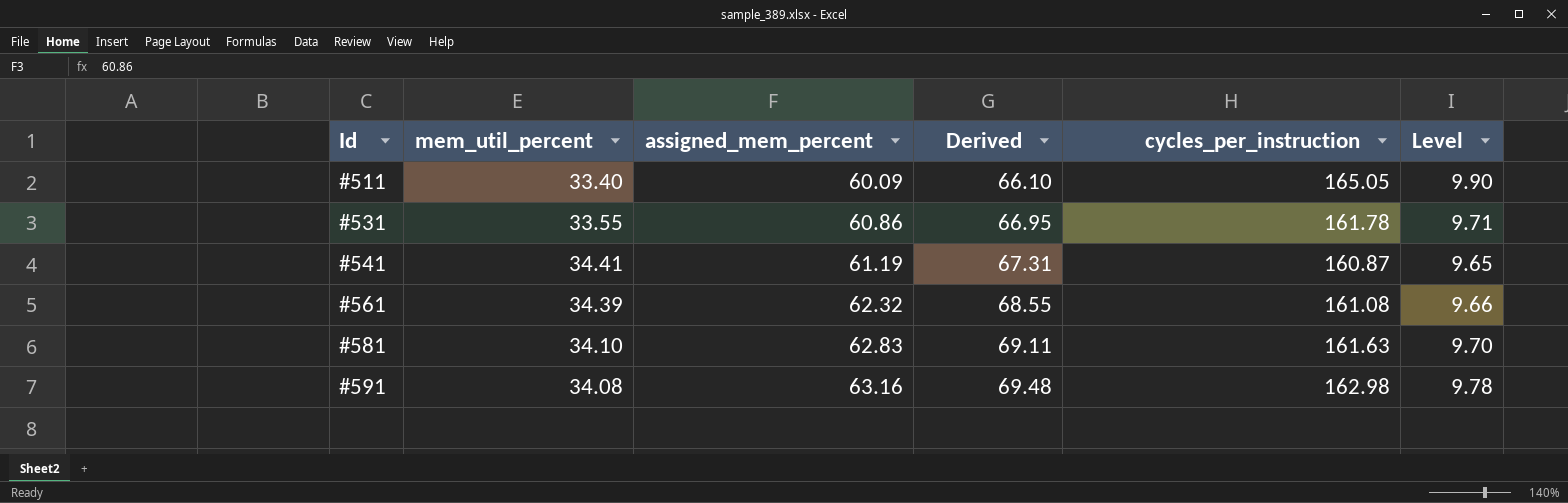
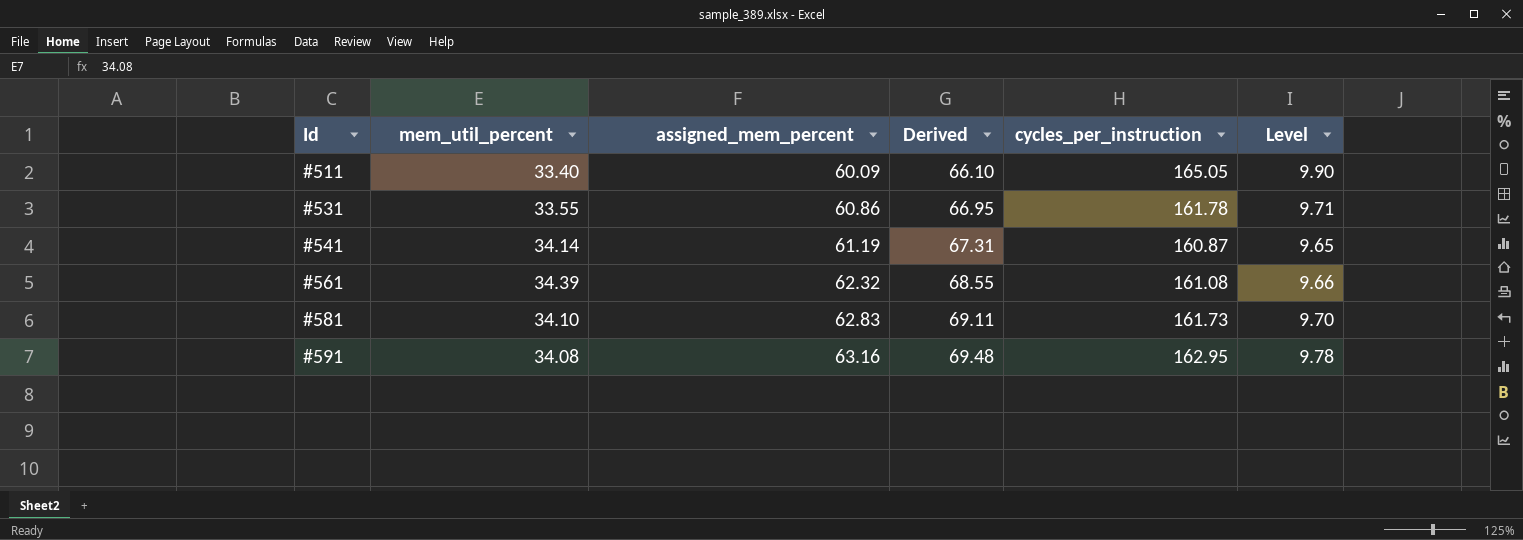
#541 | mem_util_percent: 34.41 -> 34.14
#581 | cycles_per_instruction: 161.63 -> 161.73
#591 | cycles_per_instruction: 162.98 -> 162.95

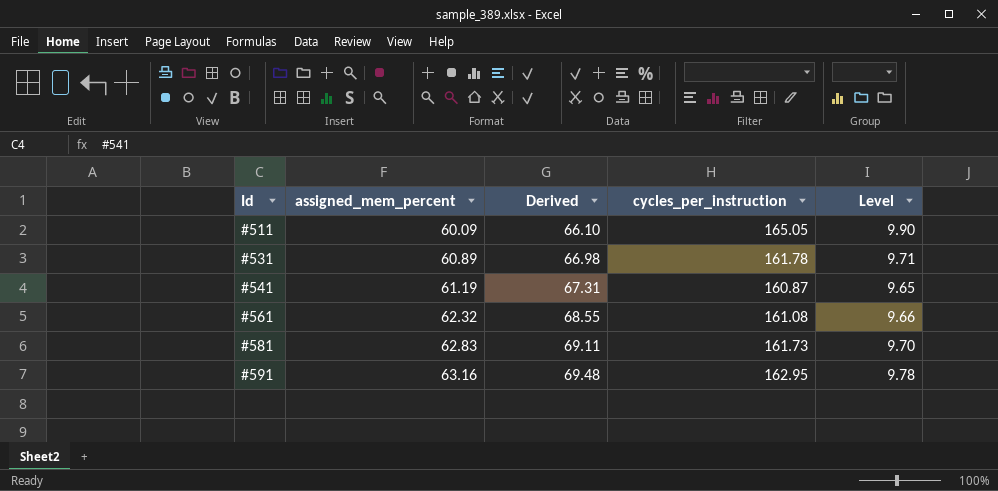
column mem_util_percent | position: 2 -> none
#531 | assigned_mem_percent: 60.86 -> 60.89
#531 | Derived: 66.95 -> 66.98

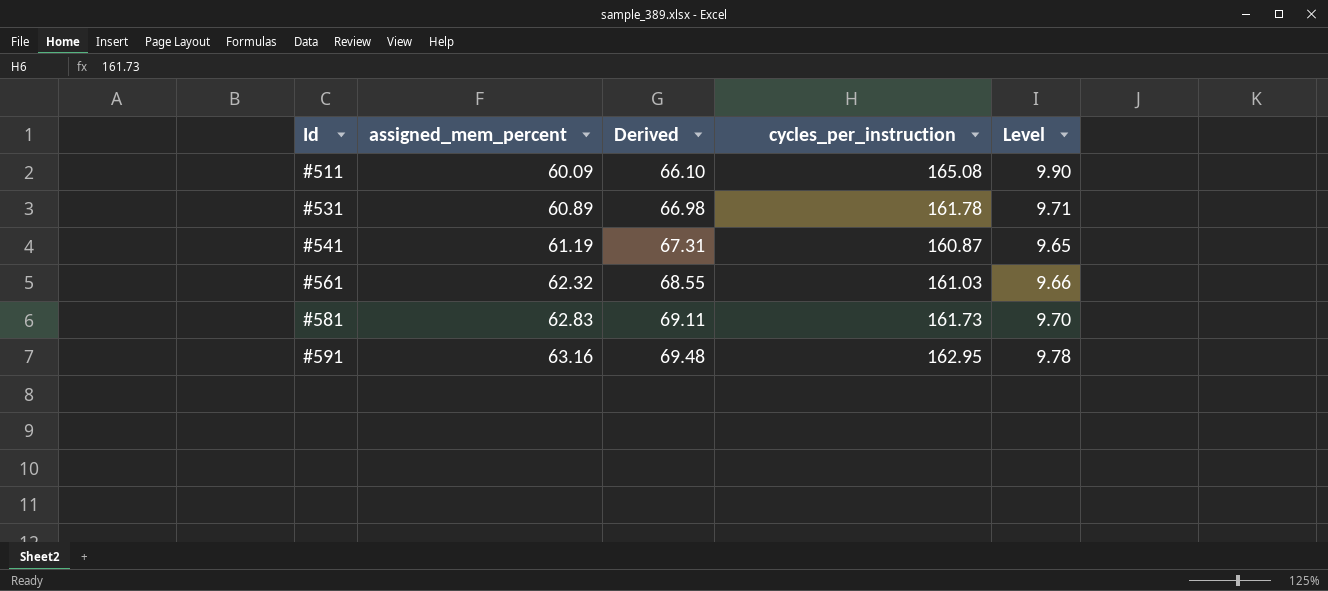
#511 | cycles_per_instruction: 165.05 -> 165.08
#561 | cycles_per_instruction: 161.08 -> 161.03

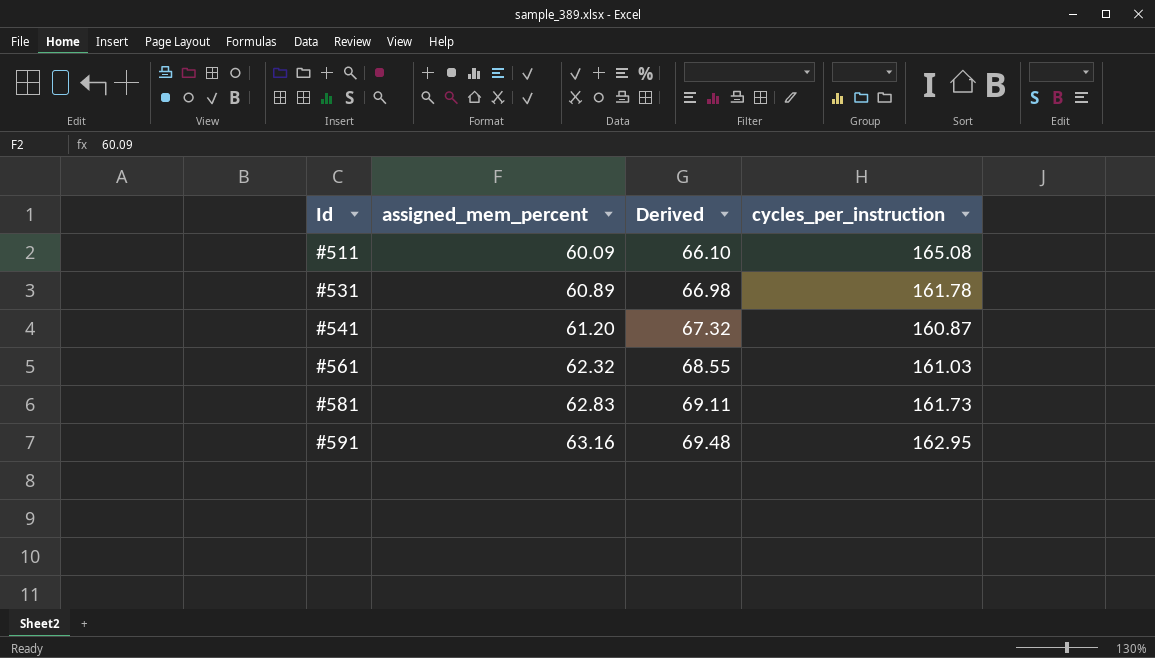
column Level | formula: [cycles_per_instruction] * 0.06 -> none
#541 | assigned_mem_percent: 61.19 -> 61.20
#541 | Derived: 67.31 -> 67.32

